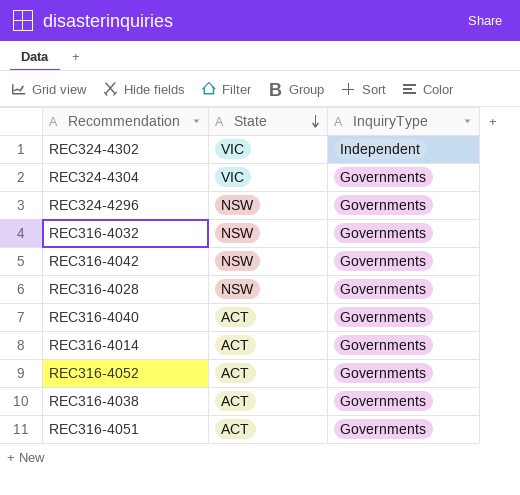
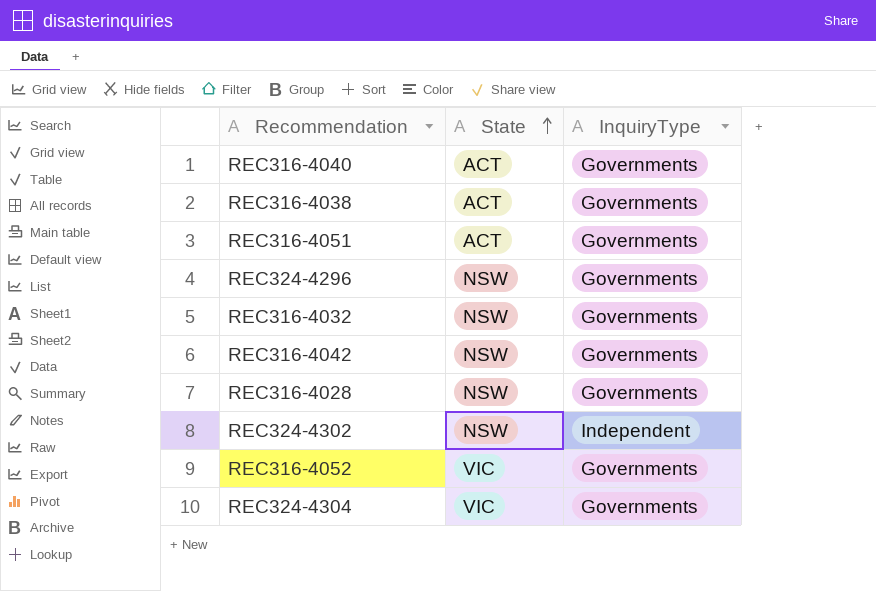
row order: State descending -> State ascending
row REC316-4014: ACT | Governments -> none
REC324-4302 | State: VIC -> NSW
REC316-4052 | State: ACT -> VIC

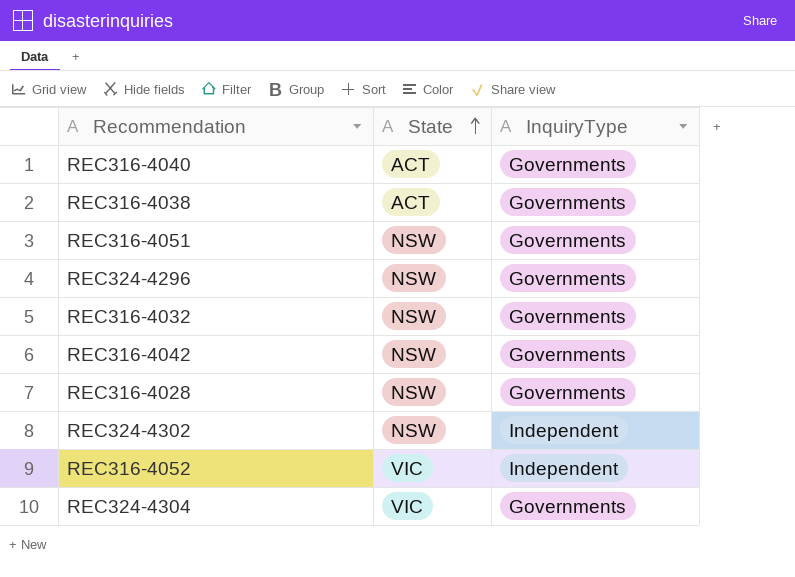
REC316-4051 | State: ACT -> NSW
REC316-4052 | InquiryType: Governments -> Independent

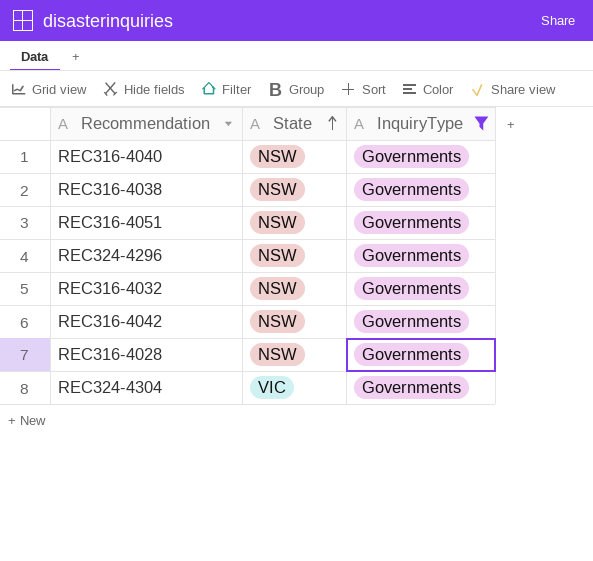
filter: none -> InquiryType = Governments
REC316-4040 | State: ACT -> NSW
REC316-4038 | State: ACT -> NSW

